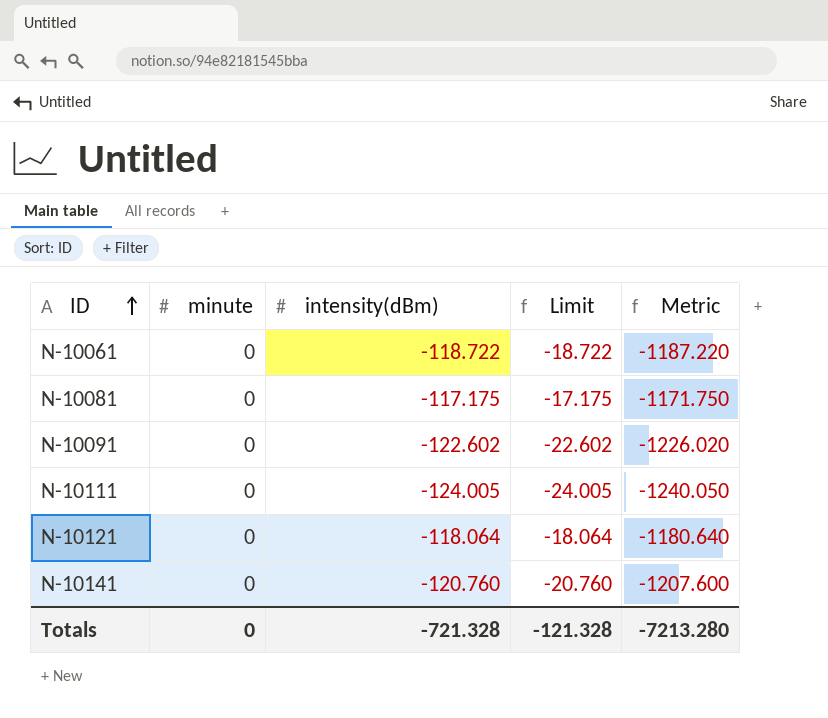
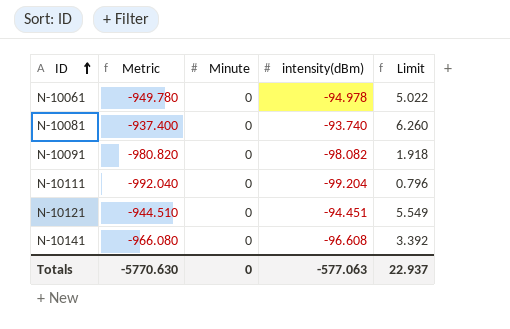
column Metric | position: 5 -> 2
column name: minute -> Minute
N-10061 | Metric: -1187.220 -> -949.780
N-10061 | intensity(dBm): -118.722 -> -94.978
N-10061 | Limit: -18.722 -> 5.022
N-10081 | Metric: -1171.750 -> -937.400
N-10081 | intensity(dBm): -117.175 -> -93.740
N-10081 | Limit: -17.175 -> 6.260
N-10091 | Metric: -1226.020 -> -980.820
N-10091 | intensity(dBm): -122.602 -> -98.082
N-10091 | Limit: -22.602 -> 1.918
N-10111 | Metric: -1240.050 -> -992.040
N-10111 | intensity(dBm): -124.005 -> -99.204
N-10111 | Limit: -24.005 -> 0.796
N-10121 | Metric: -1180.640 -> -944.510
N-10121 | intensity(dBm): -118.064 -> -94.451
N-10121 | Limit: -18.064 -> 5.549
N-10141 | Metric: -1207.600 -> -966.080
N-10141 | intensity(dBm): -120.760 -> -96.608
N-10141 | Limit: -20.760 -> 3.392
Totals | Metric: -7213.280 -> -5770.630
Totals | intensity(dBm): -721.328 -> -577.063
Totals | Limit: -121.328 -> 22.937

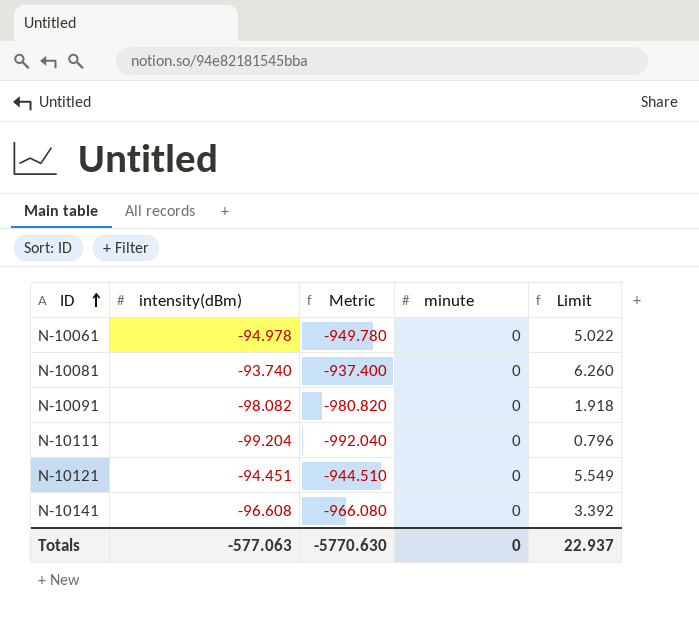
column intensity(dBm) | position: 4 -> 2
column name: Minute -> minute

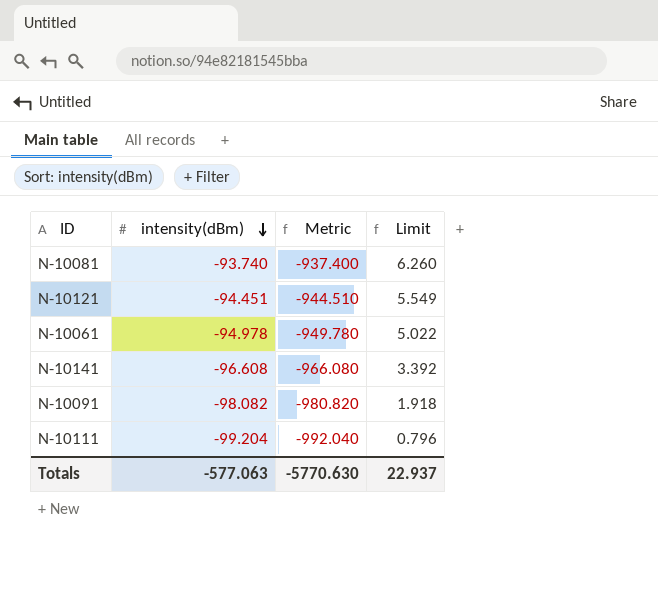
row order: ID ascending -> intensity(dBm) descending
column minute | position: 4 -> none

